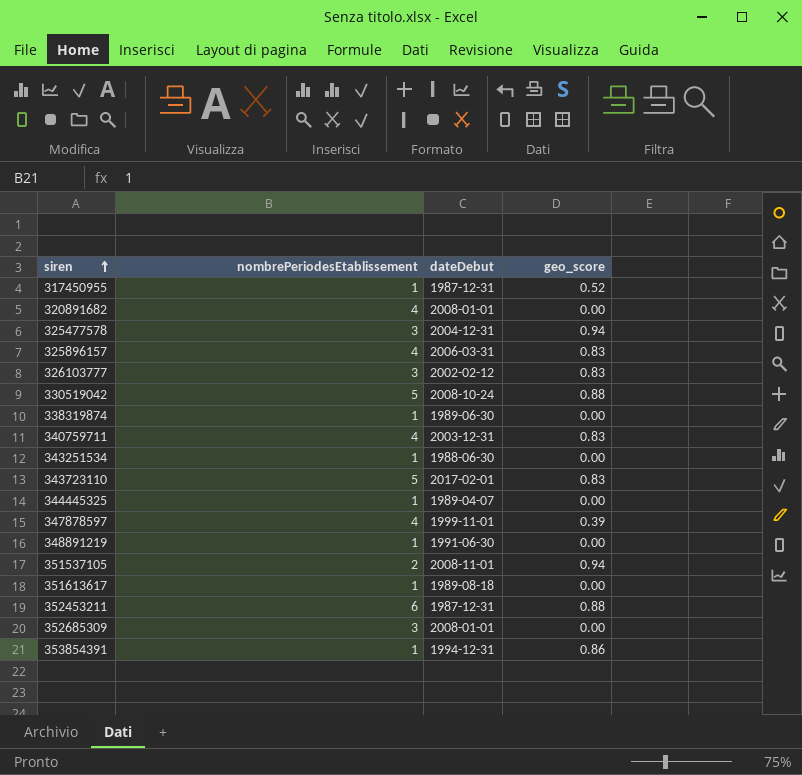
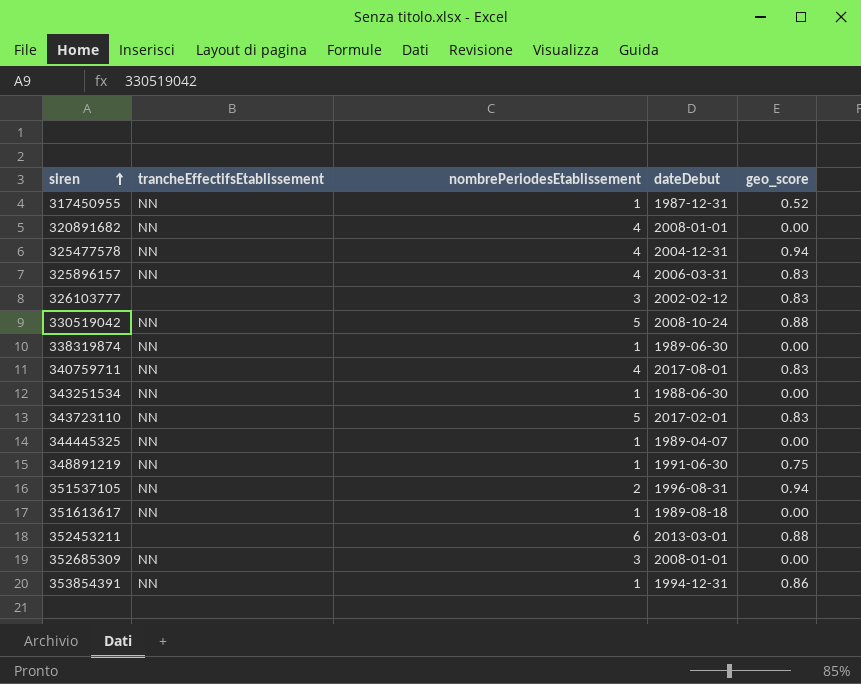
column trancheEffectifsEtablissement | position: none -> 2
row 347878597: 4 | 1999-11-01 | 0.39 -> none
325477578 | nombrePeriodesEtablissement: 3 -> 4
340759711 | dateDebut: 2003-12-31 -> 2017-08-01
348891219 | geo_score: 0.00 -> 0.75
351537105 | dateDebut: 2008-11-01 -> 1996-08-31
352453211 | dateDebut: 1987-12-31 -> 2013-03-01

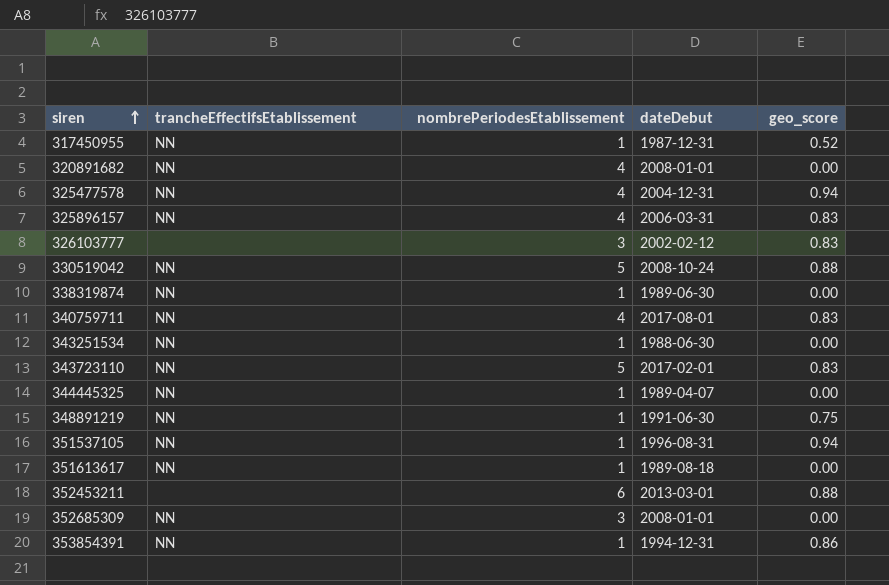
351537105 | nombrePeriodesEtablissement: 2 -> 1

